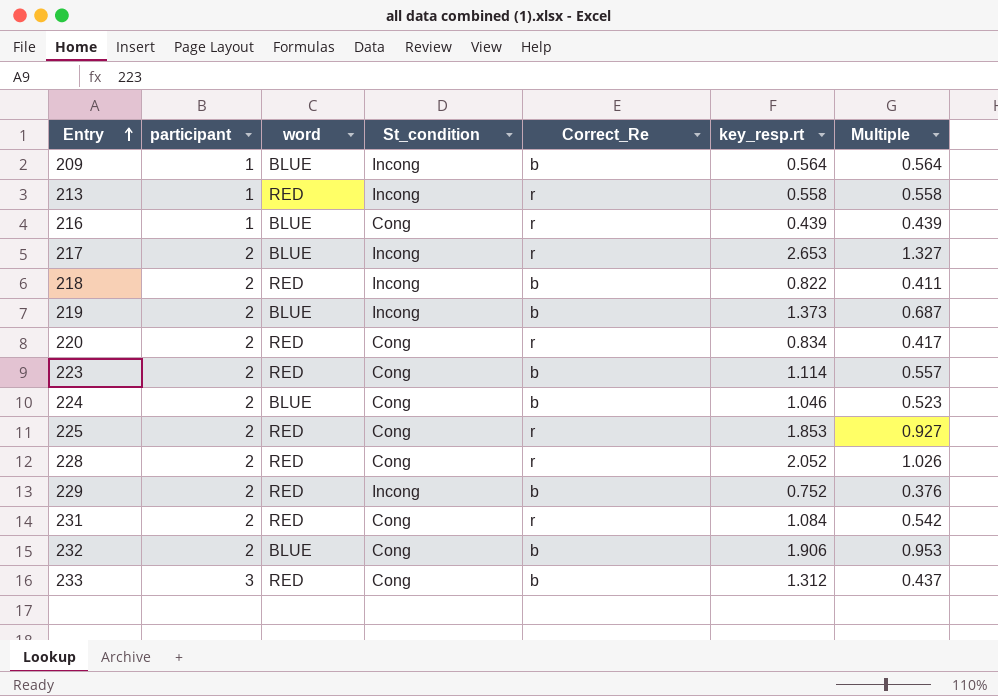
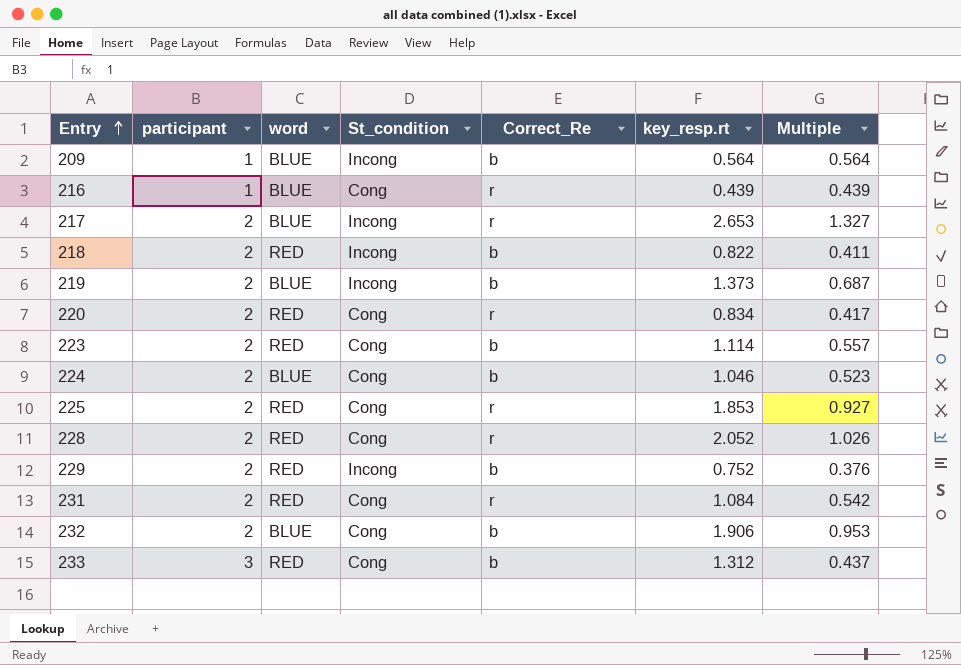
row 213: 1 | RED | Incong | r | 0.558 | 0.558 -> none

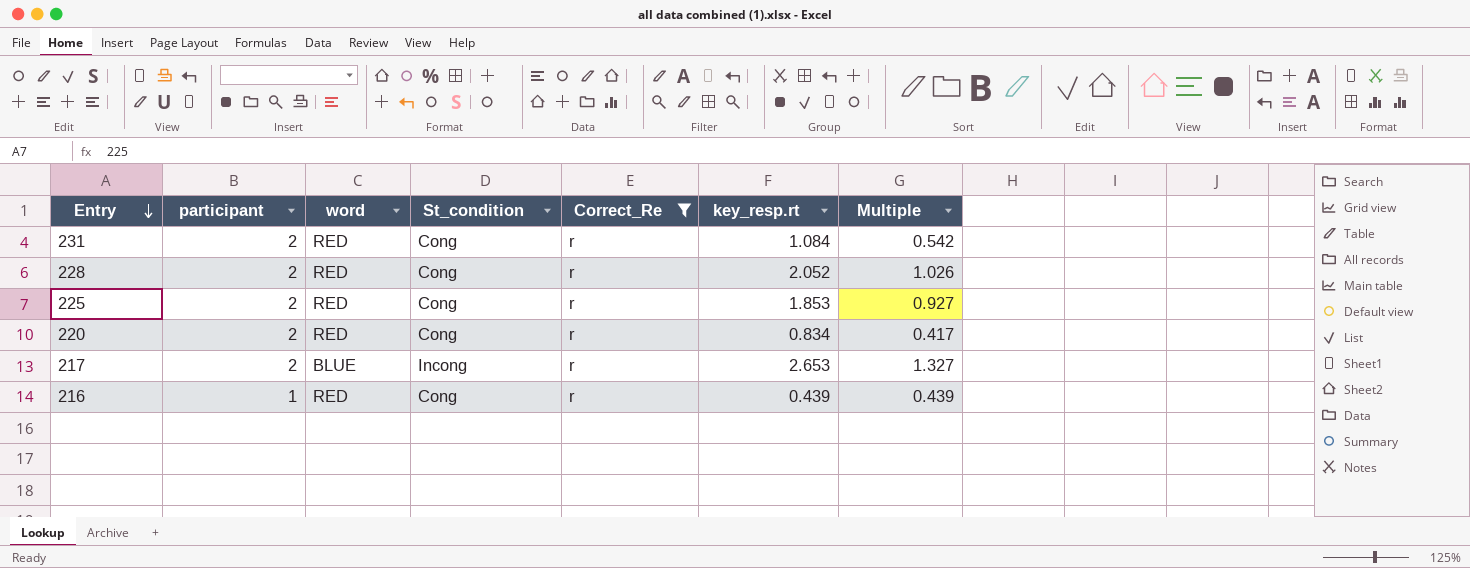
filter: none -> Correct_Re = r
row order: Entry ascending -> Entry descending
216 | word: BLUE -> RED

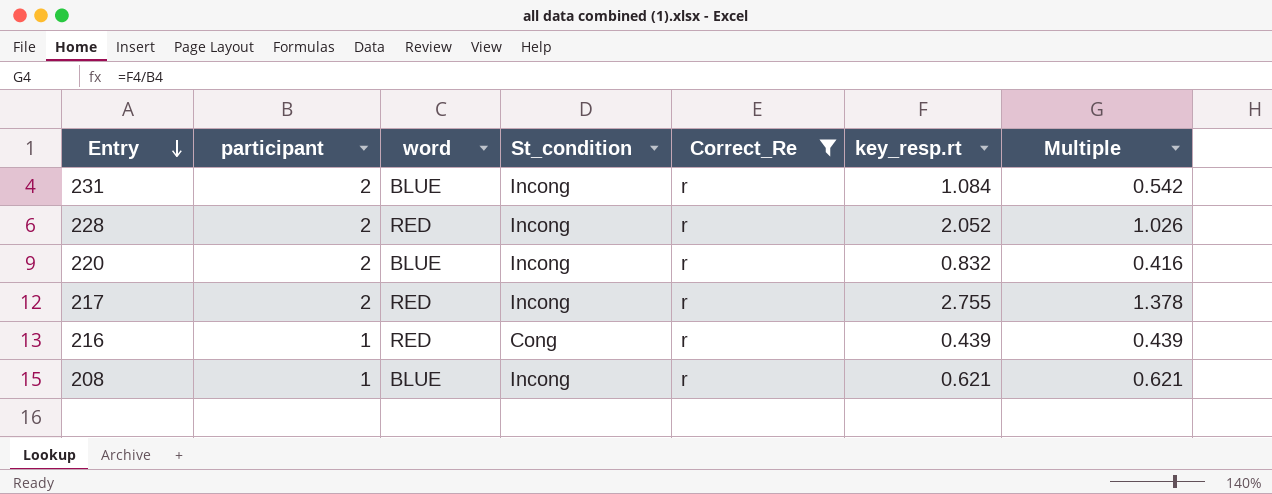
row 225: 2 | RED | Cong | r | 1.853 | 0.927 -> none
231 | word: RED -> BLUE
231 | St_condition: Cong -> Incong
228 | St_condition: Cong -> Incong
220 | word: RED -> BLUE
220 | St_condition: Cong -> Incong
220 | key_resp.rt: 0.834 -> 0.832
220 | Multiple: 0.417 -> 0.416
217 | word: BLUE -> RED
217 | key_resp.rt: 2.653 -> 2.755
217 | Multiple: 1.327 -> 1.378
row 208: none -> 1 | BLUE | Incong | r | 0.621 | 0.621

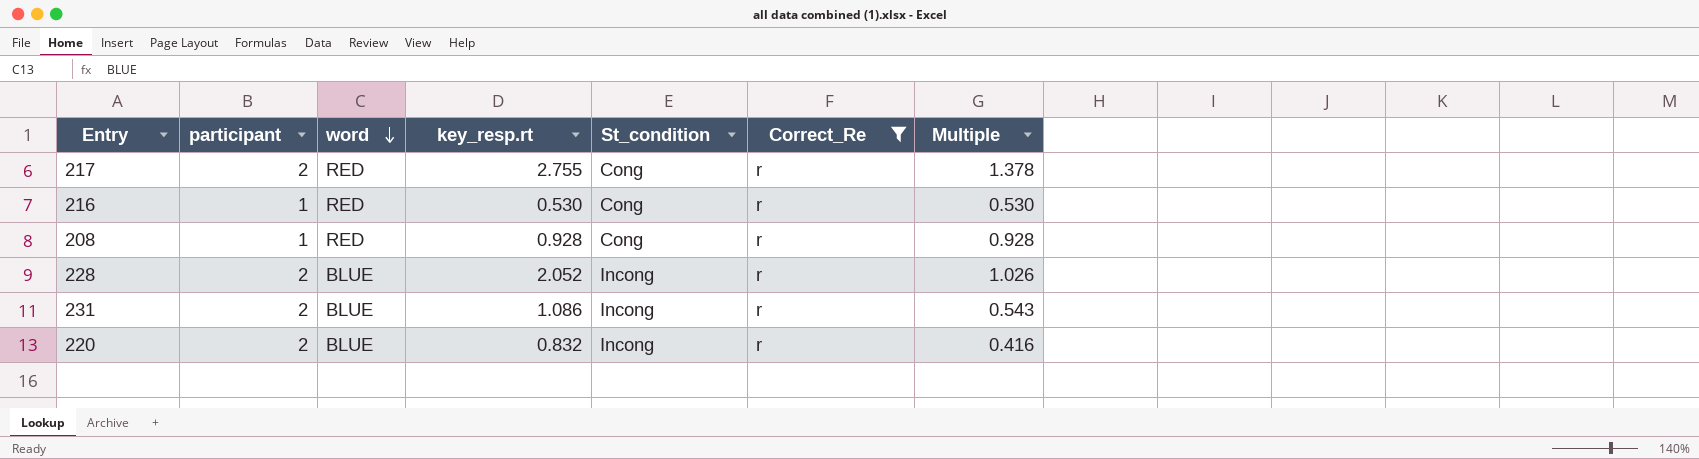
row order: Entry descending -> word descending
column key_resp.rt | position: 6 -> 4
217 | St_condition: Incong -> Cong
216 | key_resp.rt: 0.439 -> 0.530
216 | Multiple: 0.439 -> 0.530
208 | word: BLUE -> RED
208 | key_resp.rt: 0.621 -> 0.928
208 | St_condition: Incong -> Cong
208 | Multiple: 0.621 -> 0.928
228 | word: RED -> BLUE
231 | key_resp.rt: 1.084 -> 1.086
231 | Multiple: 0.542 -> 0.543

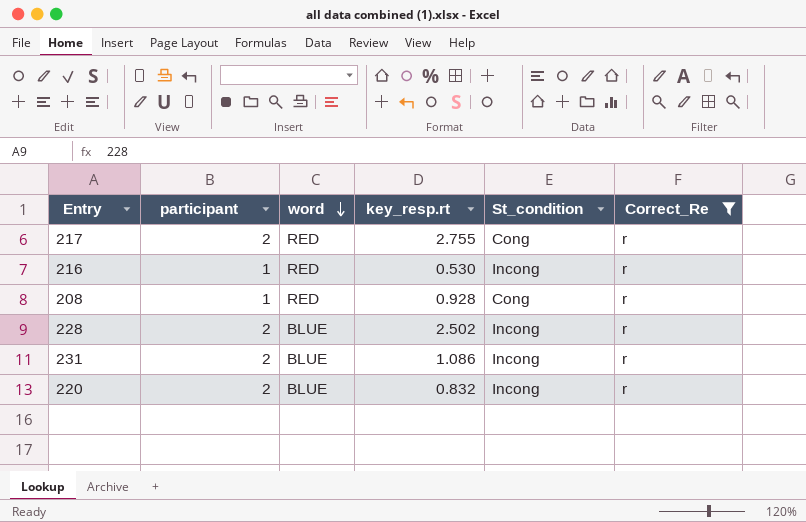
column Multiple | formula: [key_resp.rt] / [participant] -> none
216 | St_condition: Cong -> Incong
228 | key_resp.rt: 2.052 -> 2.502

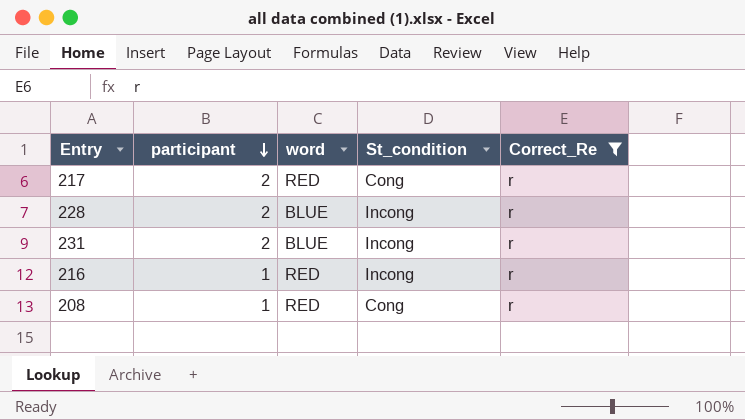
row order: word descending -> participant descending
column key_resp.rt | position: 4 -> none
row 220: 2 | BLUE | 0.832 | Incong | r -> none

